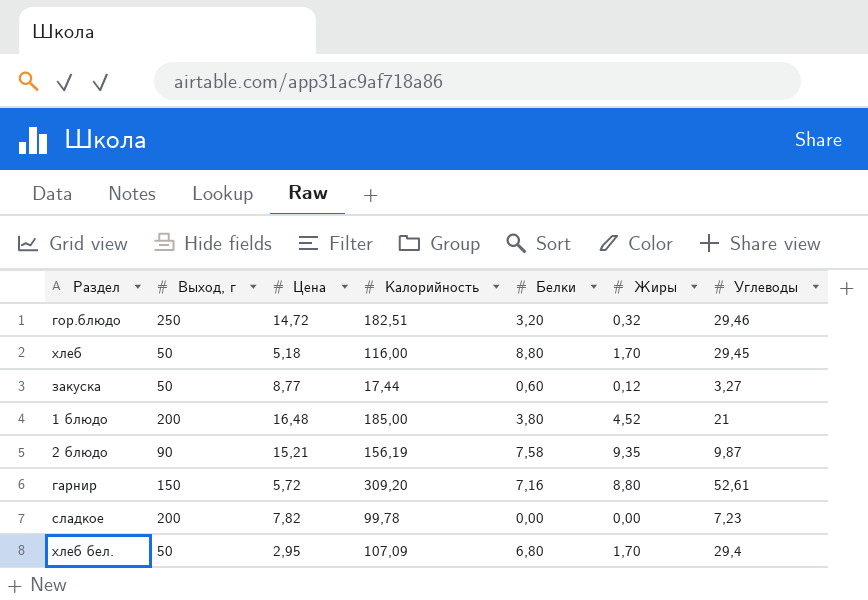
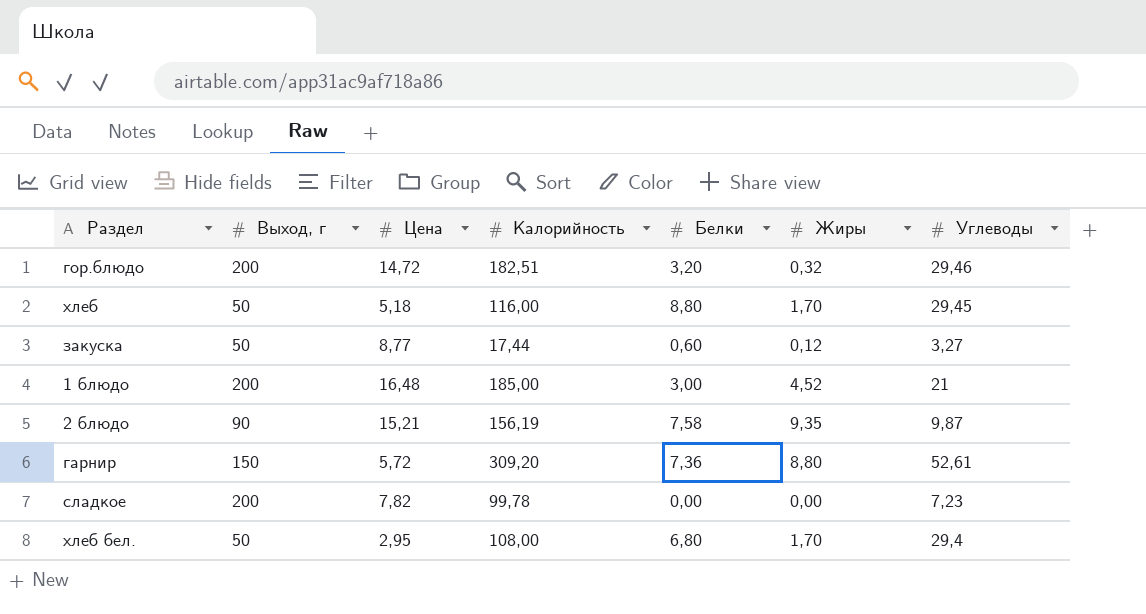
гор.блюдо | Выход, г: 250 -> 200
1 блюдо | Белки: 3,80 -> 3,00
гарнир | Белки: 7,16 -> 7,36
хлеб бел. | Калорийность: 107,09 -> 108,00

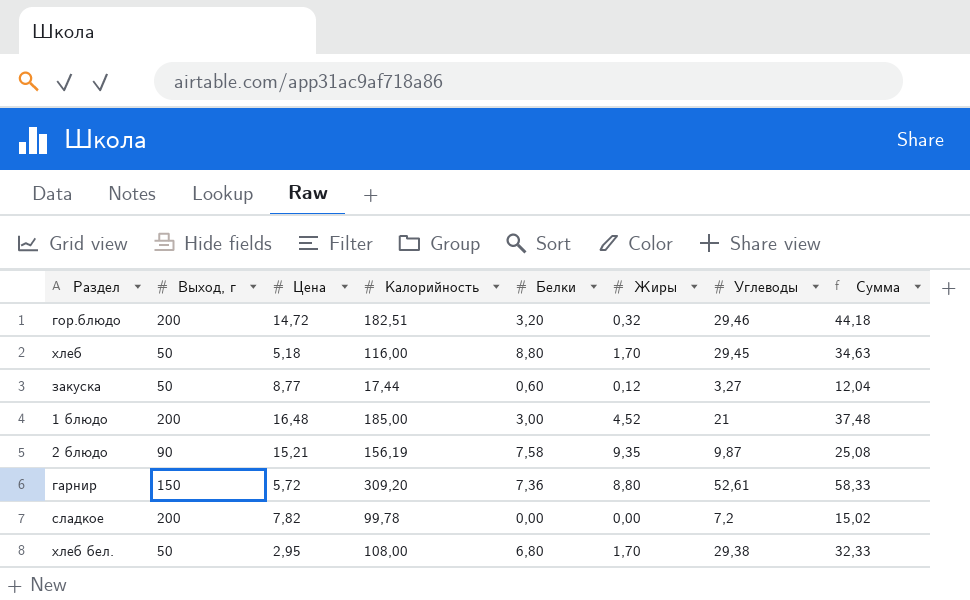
column Сумма | formula: none -> [Цена] + [Углеводы]
сладкое | Углеводы: 7,23 -> 7,2
хлеб бел. | Углеводы: 29,4 -> 29,38

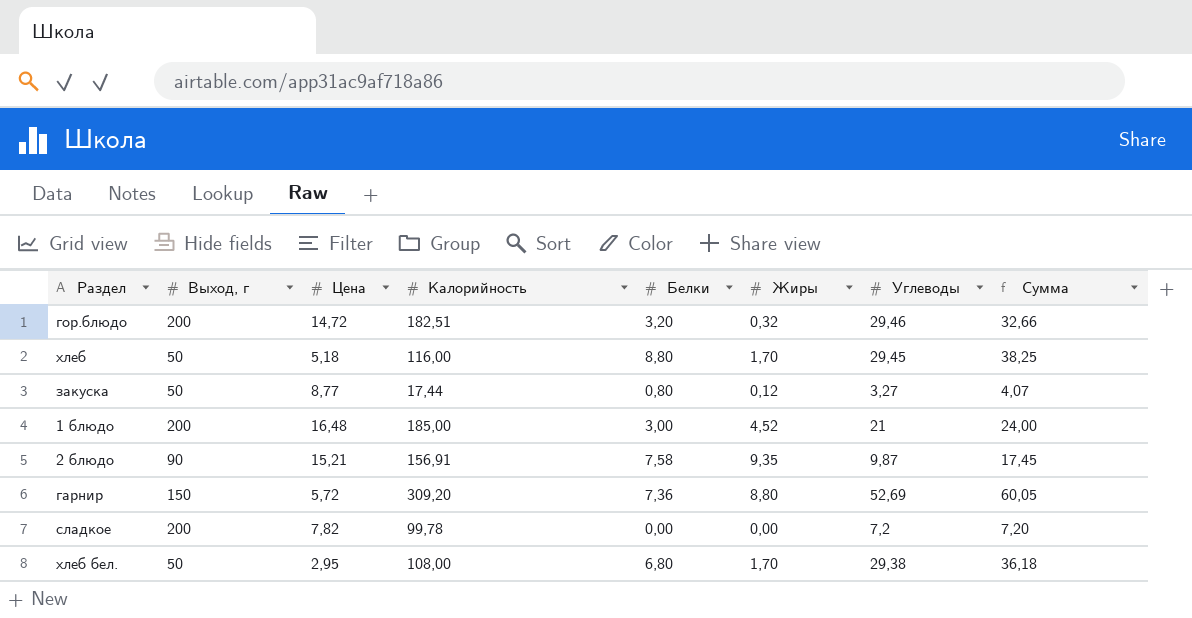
column Сумма | formula: [Цена] + [Углеводы] -> [Белки] + [Углеводы]
закуска | Белки: 0,60 -> 0,80
2 блюдо | Калорийность: 156,19 -> 156,91
гарнир | Углеводы: 52,61 -> 52,69

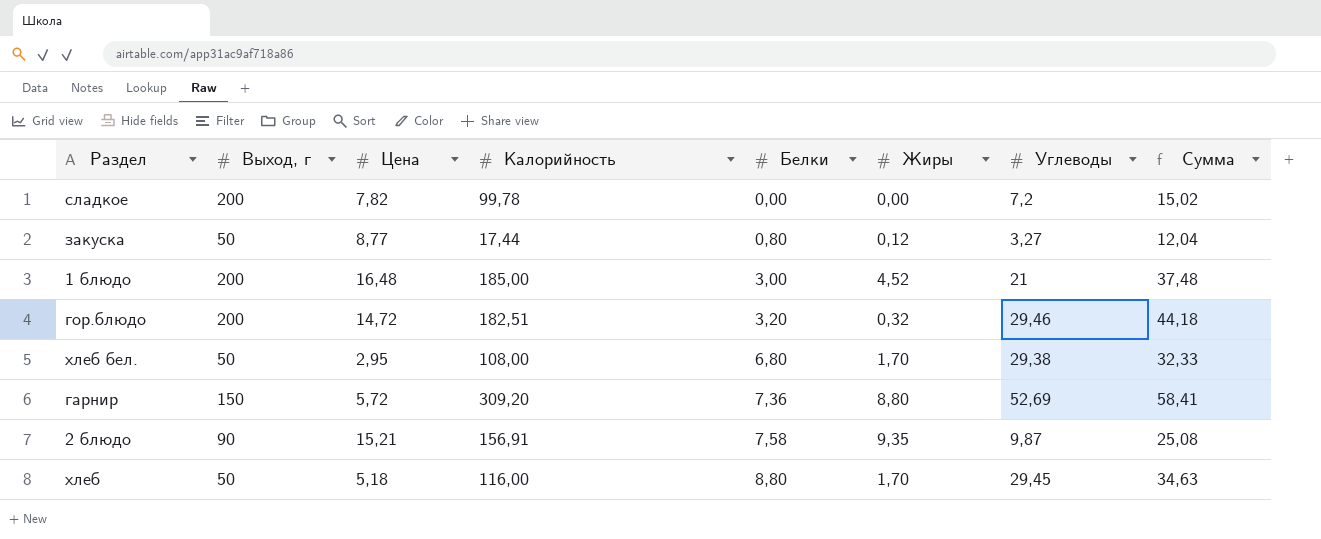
row order: none -> Белки ascending
column Сумма | formula: [Белки] + [Углеводы] -> [Цена] + [Углеводы]

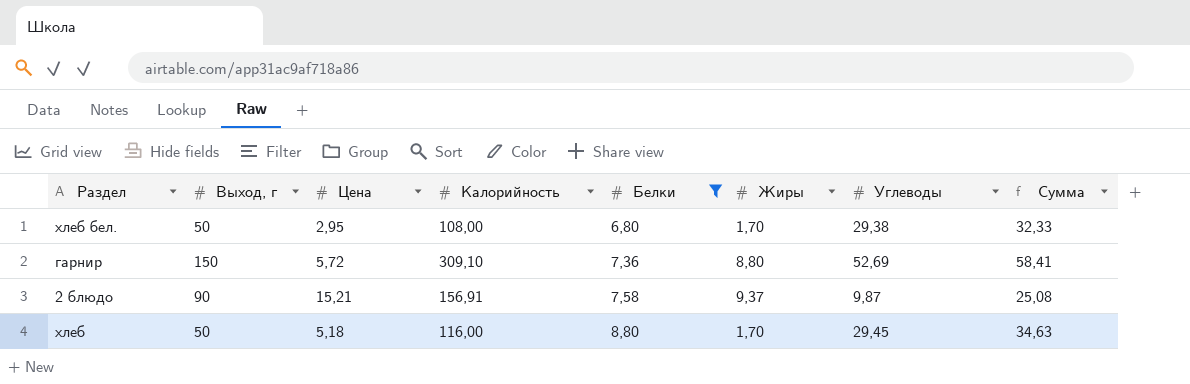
filter: none -> Белки >= 6,80
гарнир | Калорийность: 309,20 -> 309,10
2 блюдо | Жиры: 9,35 -> 9,37

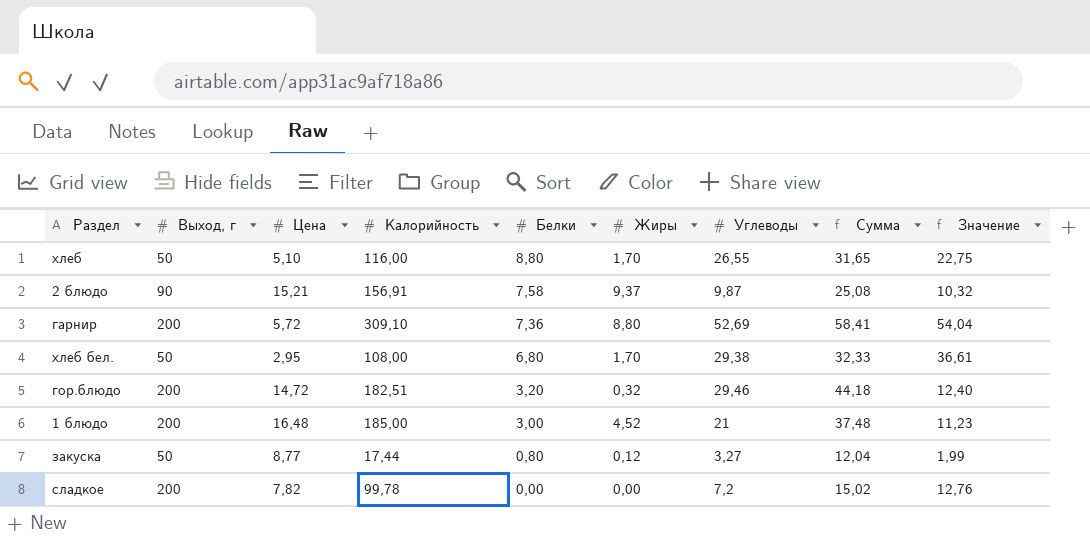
filter: Белки >= 6,80 -> none
row order: Белки ascending -> Белки descending
column Значение | formula: none -> [Калорийность] / [Цена]
хлеб | Цена: 5,18 -> 5,10
хлеб | Углеводы: 29,45 -> 26,55
хлеб | Сумма: 34,63 -> 31,65
гарнир | Выход, г: 150 -> 200

